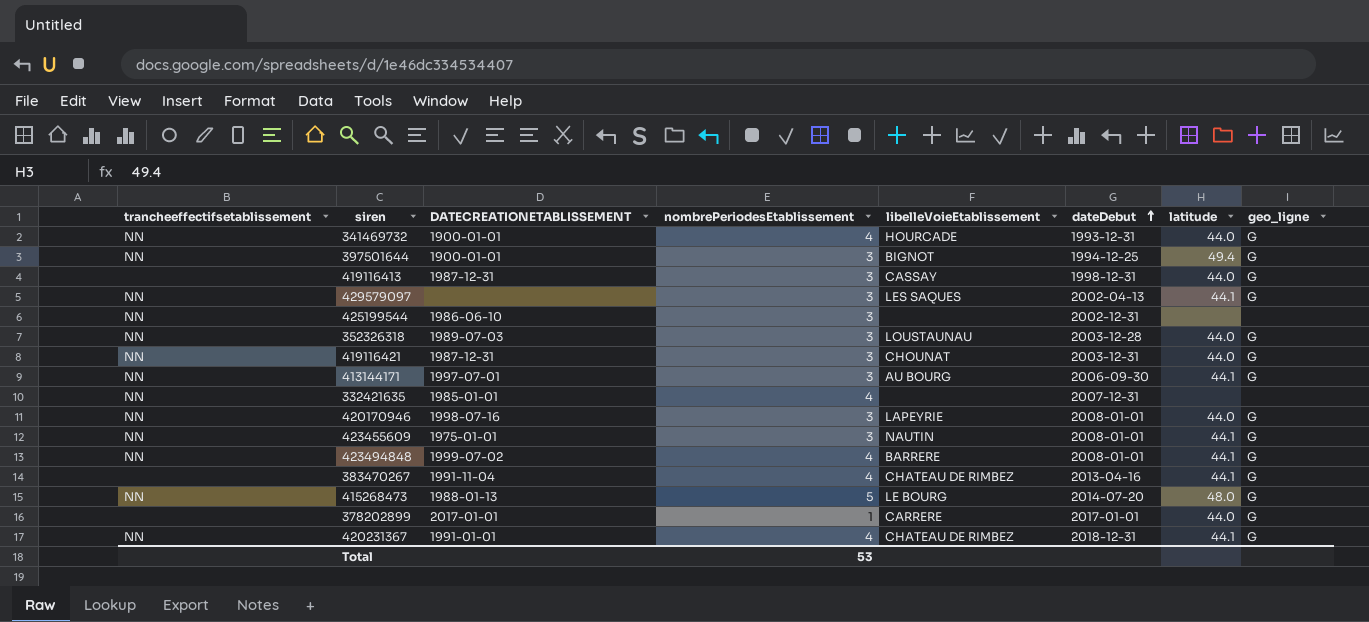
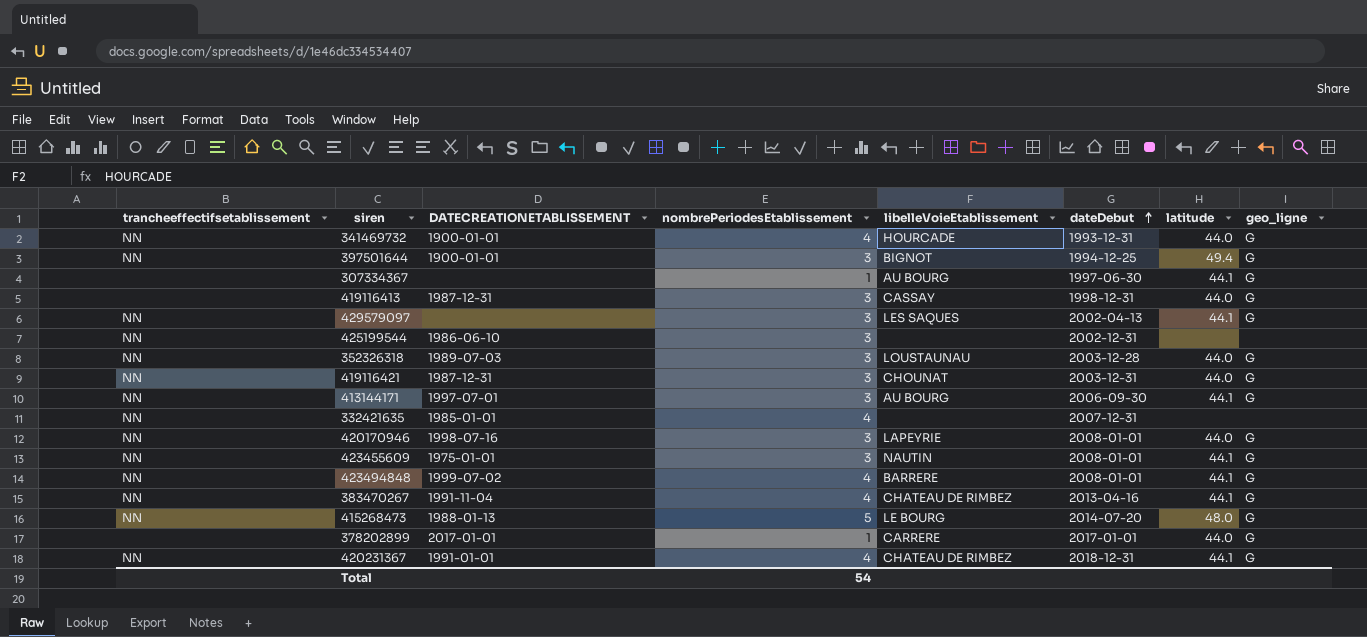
row 307334367: none -> none | none | 1 | AU BOURG | 1997-06-30 | 44.1 | G
383470267 | trancheeffectifsetablissement: none -> NN
Total | nombrePeriodesEtablissement: 53 -> 54

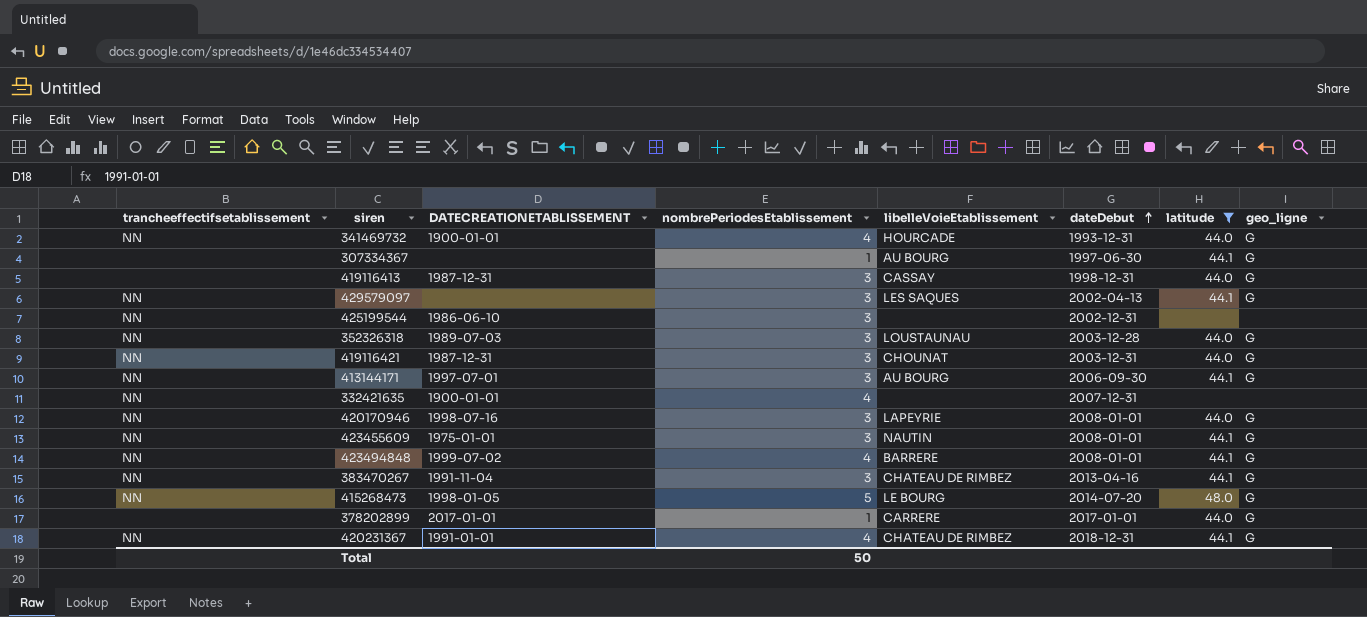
filter: none -> latitude != 49.4
332421635 | DATECREATIONETABLISSEMENT: 1985-01-01 -> 1900-01-01
383470267 | nombrePeriodesEtablissement: 4 -> 3
415268473 | DATECREATIONETABLISSEMENT: 1988-01-13 -> 1998-01-05
Total | nombrePeriodesEtablissement: 54 -> 50

